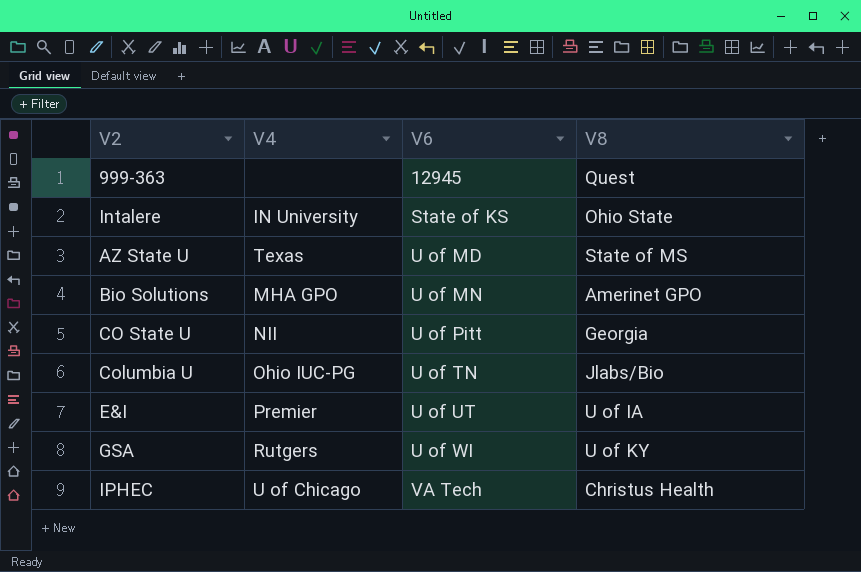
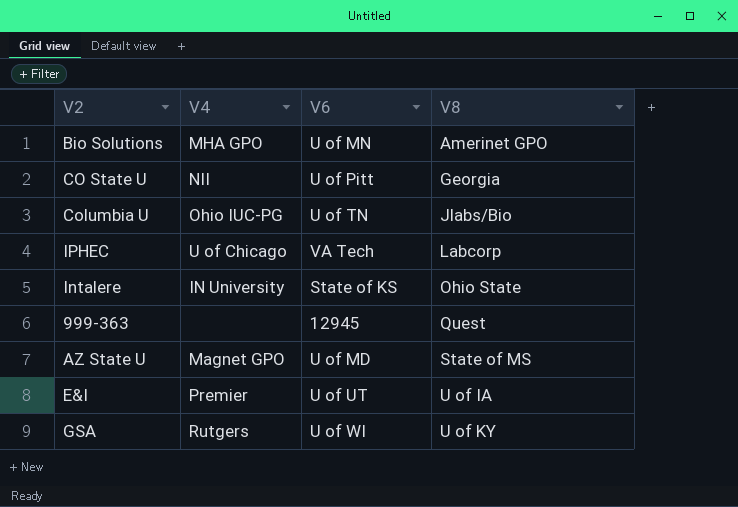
row order: V6 ascending -> V8 ascending
IPHEC | V8: Christus Health -> Labcorp
AZ State U | V4: Texas -> Magnet GPO

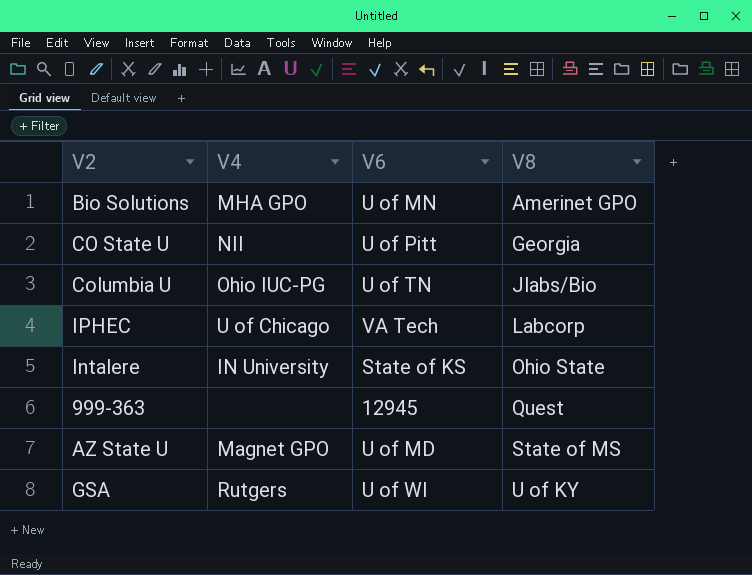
row E&I: Premier | U of UT | U of IA -> none

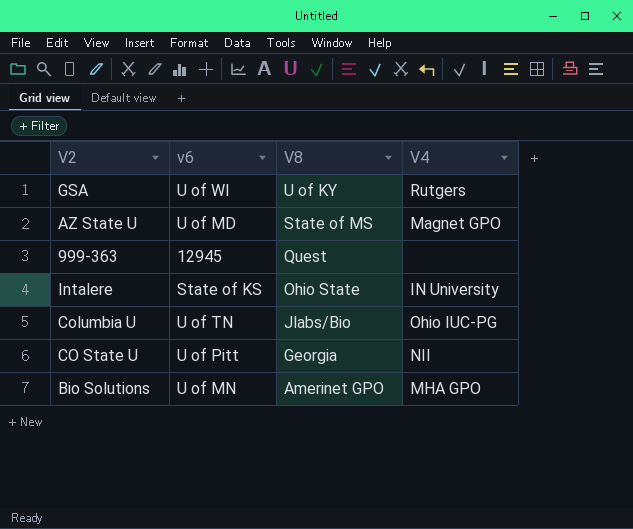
row order: V8 ascending -> V8 descending
column name: V6 -> v6
column V4 | position: 2 -> 4
row IPHEC: U of Chicago | VA Tech | Labcorp -> none

